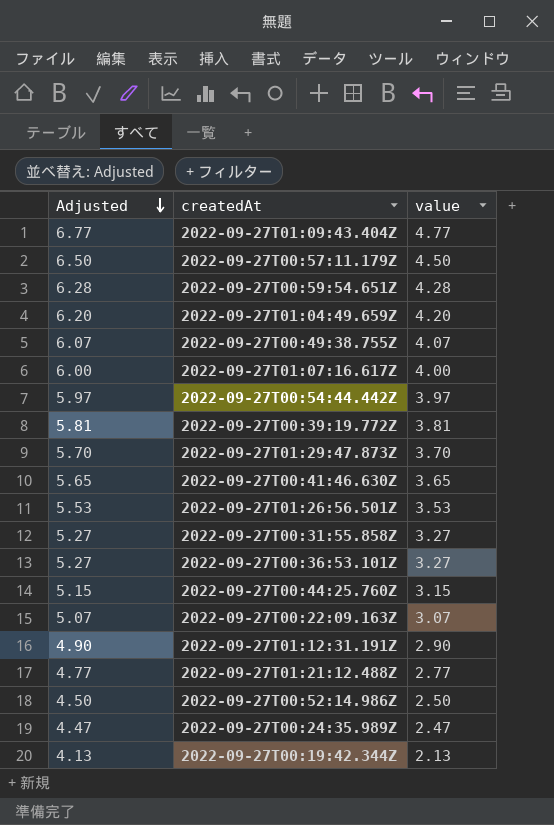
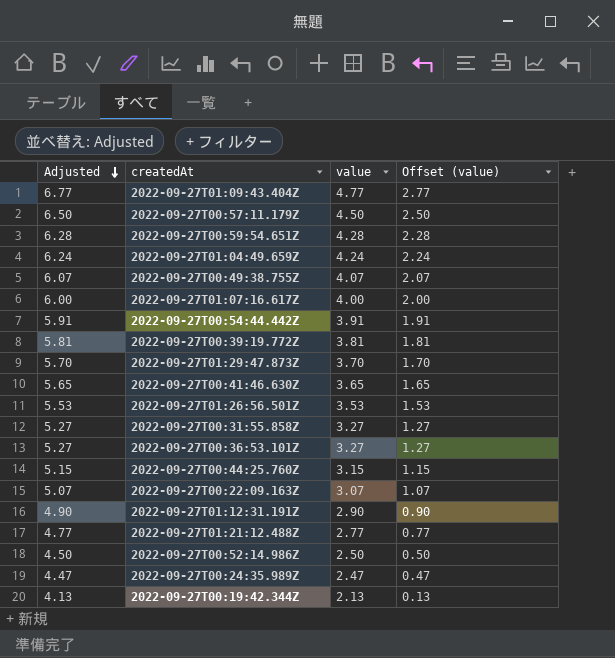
column Offset (value) | formula: none -> [value] - 2
2022-09-27T01:04:49.659Z | Adjusted: 6.20 -> 6.24
2022-09-27T01:04:49.659Z | value: 4.20 -> 4.24
2022-09-27T00:54:44.442Z | Adjusted: 5.97 -> 5.91
2022-09-27T00:54:44.442Z | value: 3.97 -> 3.91

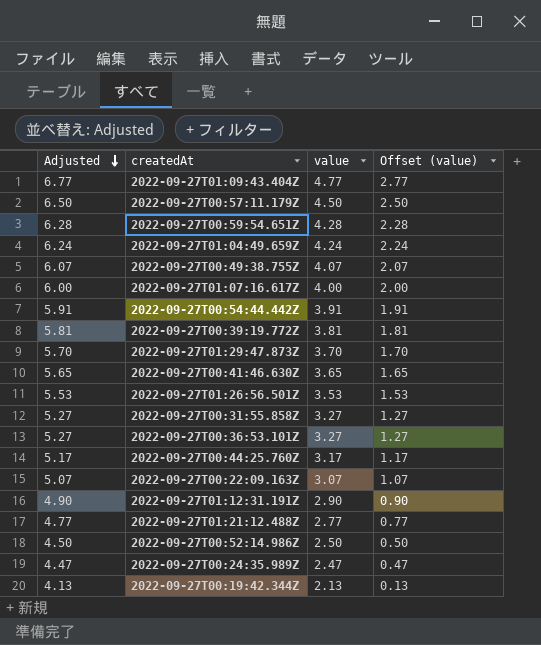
2022-09-27T00:44:25.760Z | Adjusted: 5.15 -> 5.17
2022-09-27T00:44:25.760Z | value: 3.15 -> 3.17
2022-09-27T00:44:25.760Z | Offset (value): 1.15 -> 1.17

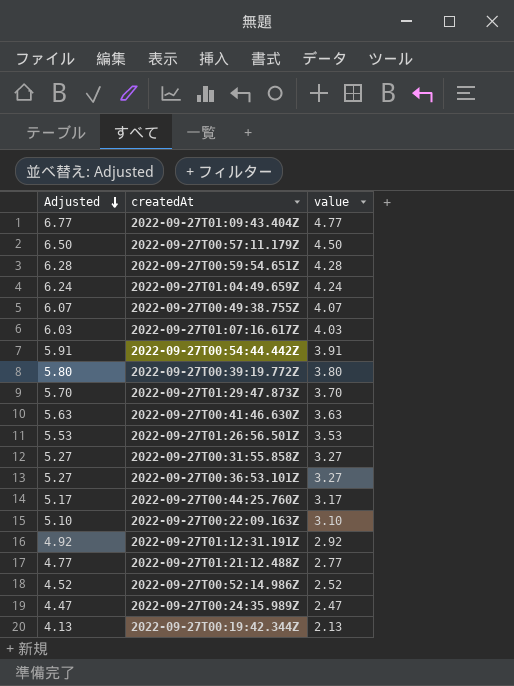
column Offset (value) | formula: [value] - 2 -> none
2022-09-27T01:07:16.617Z | Adjusted: 6.00 -> 6.03
2022-09-27T01:07:16.617Z | value: 4.00 -> 4.03
2022-09-27T00:39:19.772Z | Adjusted: 5.81 -> 5.80
2022-09-27T00:39:19.772Z | value: 3.81 -> 3.80
2022-09-27T00:41:46.630Z | Adjusted: 5.65 -> 5.63
2022-09-27T00:41:46.630Z | value: 3.65 -> 3.63
2022-09-27T00:22:09.163Z | Adjusted: 5.07 -> 5.10
2022-09-27T00:22:09.163Z | value: 3.07 -> 3.10
2022-09-27T01:12:31.191Z | Adjusted: 4.90 -> 4.92
2022-09-27T01:12:31.191Z | value: 2.90 -> 2.92
2022-09-27T00:52:14.986Z | Adjusted: 4.50 -> 4.52
2022-09-27T00:52:14.986Z | value: 2.50 -> 2.52

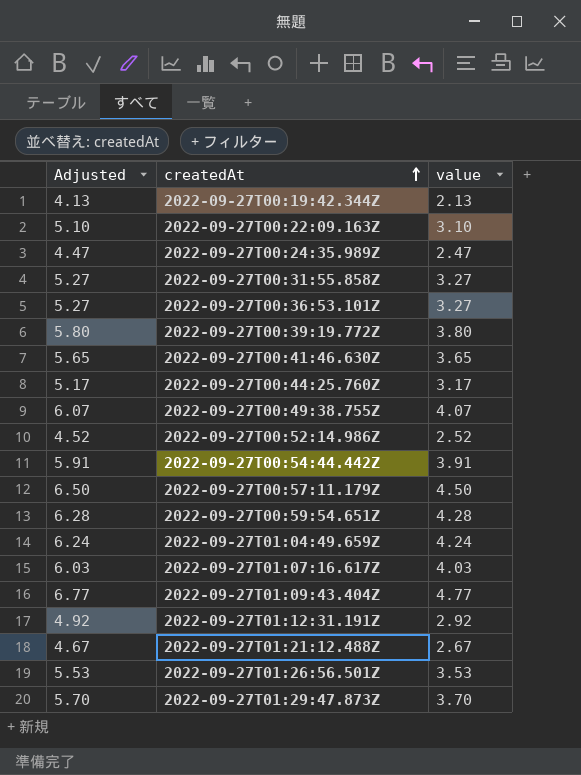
row order: Adjusted descending -> createdAt ascending
2022-09-27T00:41:46.630Z | Adjusted: 5.63 -> 5.65
2022-09-27T00:41:46.630Z | value: 3.63 -> 3.65
2022-09-27T01:21:12.488Z | Adjusted: 4.77 -> 4.67
2022-09-27T01:21:12.488Z | value: 2.77 -> 2.67

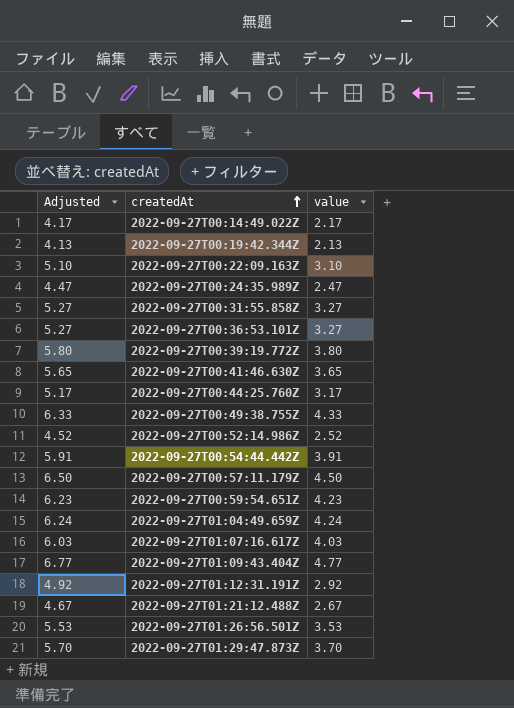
row 2022-09-27T00:14:49.022Z: none -> 4.17 | 2.17
2022-09-27T00:49:38.755Z | Adjusted: 6.07 -> 6.33
2022-09-27T00:49:38.755Z | value: 4.07 -> 4.33
2022-09-27T00:59:54.651Z | Adjusted: 6.28 -> 6.23
2022-09-27T00:59:54.651Z | value: 4.28 -> 4.23

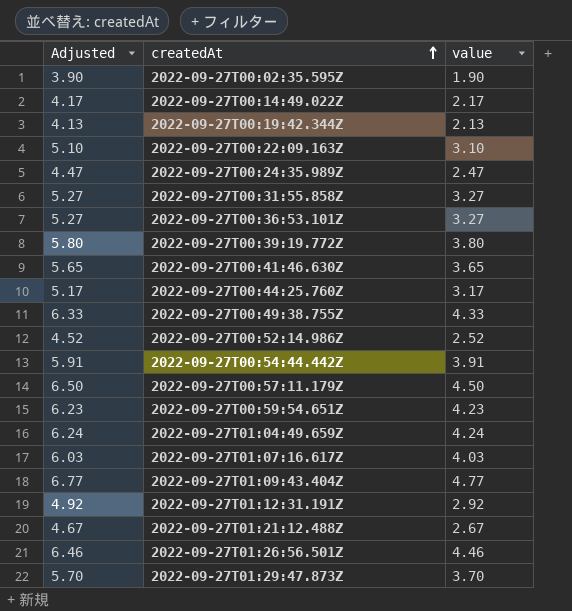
row 2022-09-27T00:02:35.595Z: none -> 3.90 | 1.90
2022-09-27T01:26:56.501Z | Adjusted: 5.53 -> 6.46
2022-09-27T01:26:56.501Z | value: 3.53 -> 4.46

